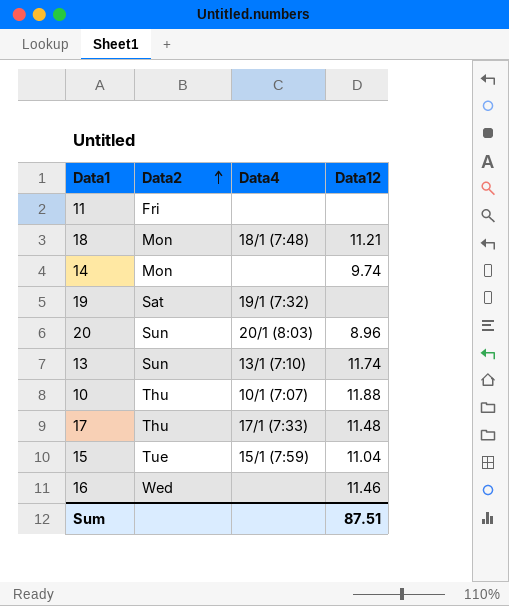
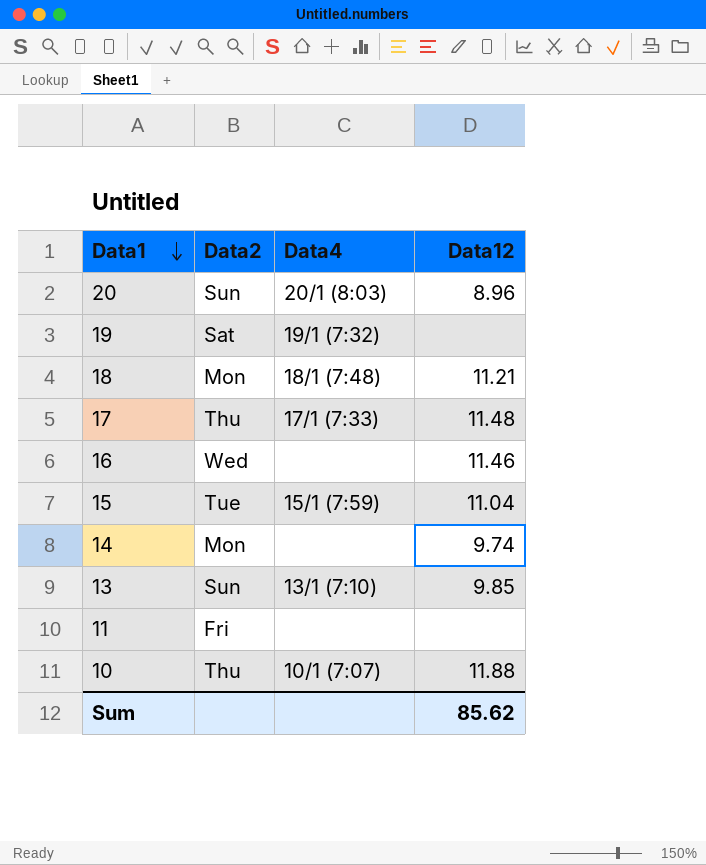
row order: Data2 ascending -> Data1 descending
13 | Data12: 11.74 -> 9.85
Sum | Data12: 87.51 -> 85.62

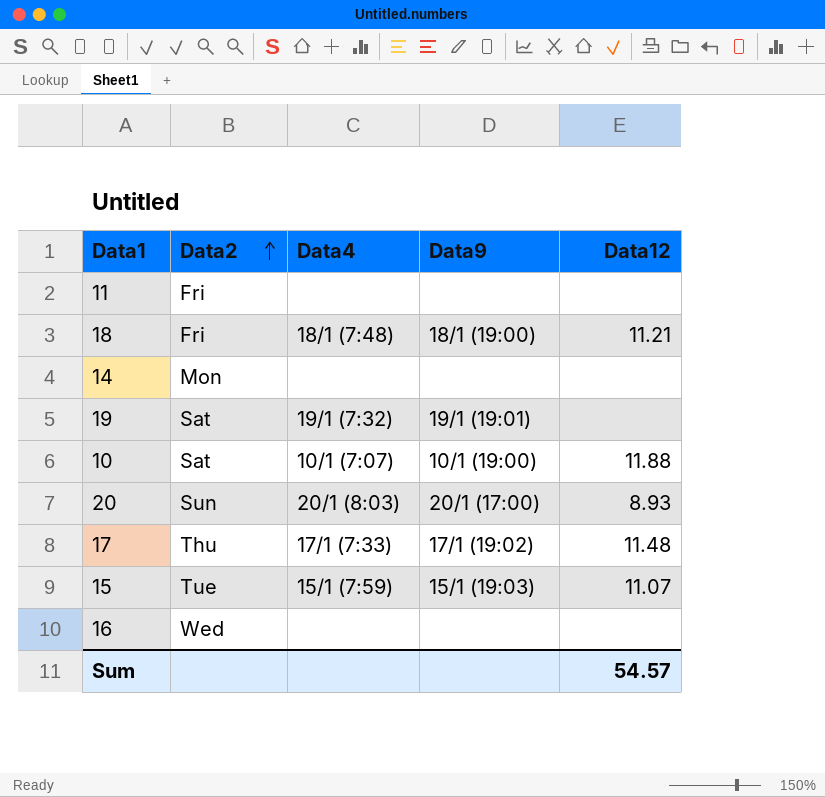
row order: Data1 descending -> Data2 ascending
column Data9 | position: none -> 4
row 13: Sun | 13/1 (7:10) | 9.85 -> none
18 | Data2: Mon -> Fri
14 | Data12: 9.74 -> none
10 | Data2: Thu -> Sat
20 | Data12: 8.96 -> 8.93
15 | Data12: 11.04 -> 11.07
16 | Data12: 11.46 -> none
Sum | Data12: 85.62 -> 54.57

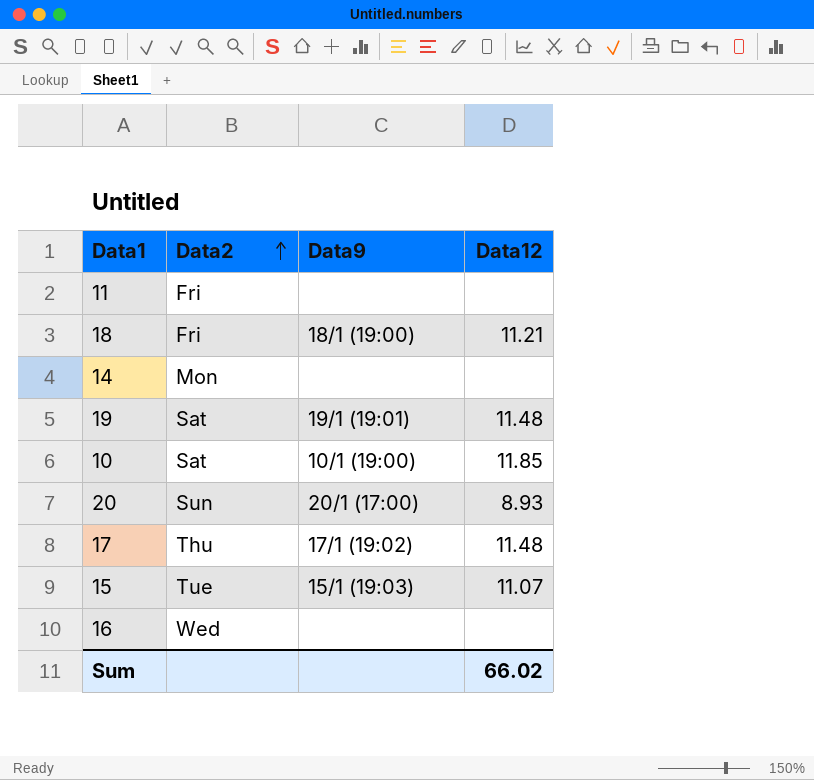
column Data4 | position: 3 -> none
19 | Data12: none -> 11.48
10 | Data12: 11.88 -> 11.85
Sum | Data12: 54.57 -> 66.02

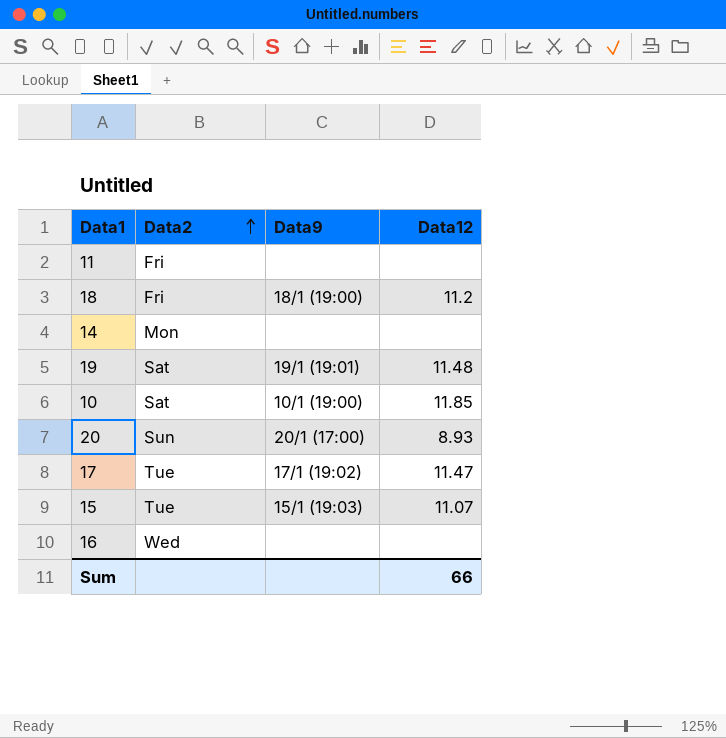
18 | Data12: 11.21 -> 11.2
17 | Data2: Thu -> Tue
17 | Data12: 11.48 -> 11.47
Sum | Data12: 66.02 -> 66

